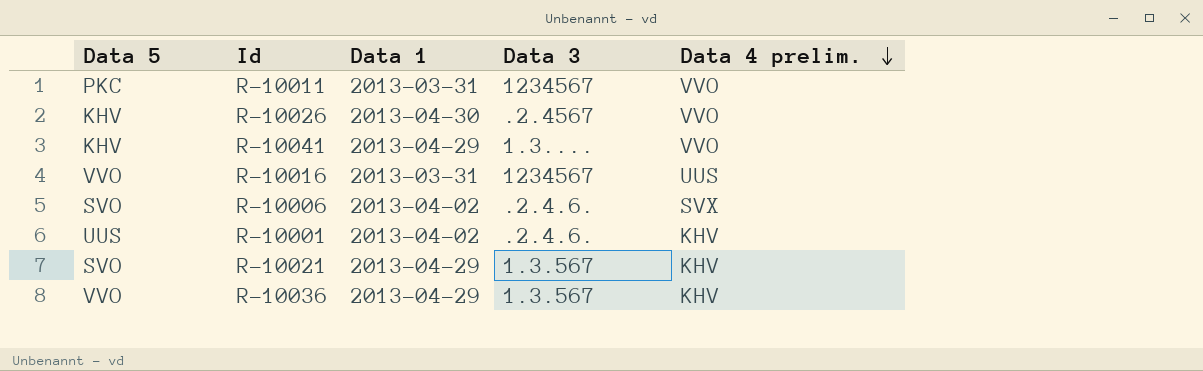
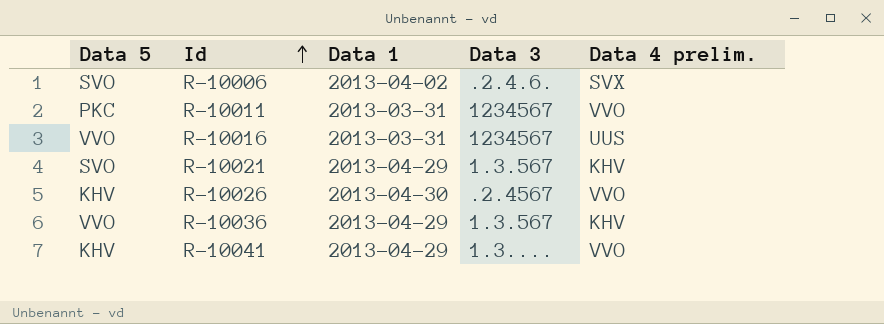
row order: Data 4 prelim. descending -> Id ascending
row R-10001: UUS | 2013-04-02 | .2.4.6. | KHV -> none

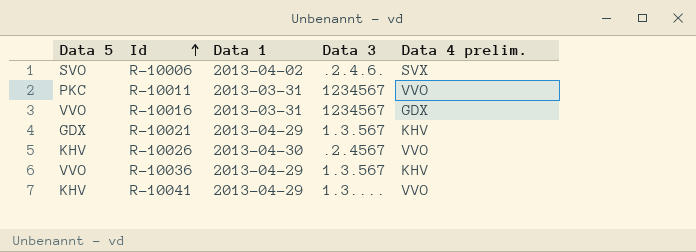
R-10016 | Data 4 prelim.: UUS -> GDX
R-10021 | Data 5: SVO -> GDX

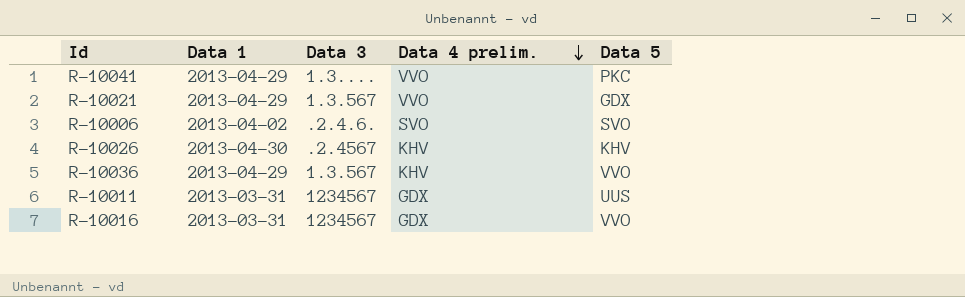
row order: Id ascending -> Data 4 prelim. descending
column Data 5 | position: 1 -> 5
R-10041 | Data 5: KHV -> PKC
R-10021 | Data 4 prelim.: KHV -> VVO
R-10006 | Data 4 prelim.: SVX -> SVO
R-10026 | Data 4 prelim.: VVO -> KHV
R-10011 | Data 4 prelim.: VVO -> GDX
R-10011 | Data 5: PKC -> UUS

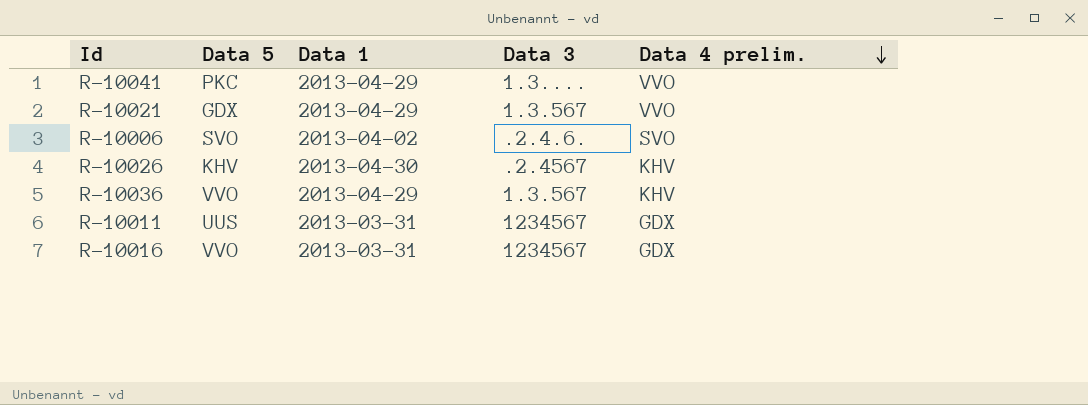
column Data 5 | position: 5 -> 2

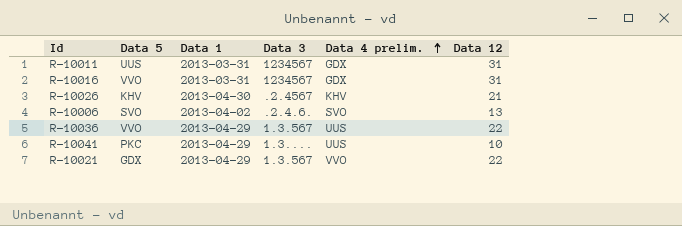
row order: Data 4 prelim. descending -> Data 4 prelim. ascending
column Data 12 | position: none -> 6
R-10036 | Data 4 prelim.: KHV -> UUS
R-10041 | Data 4 prelim.: VVO -> UUS

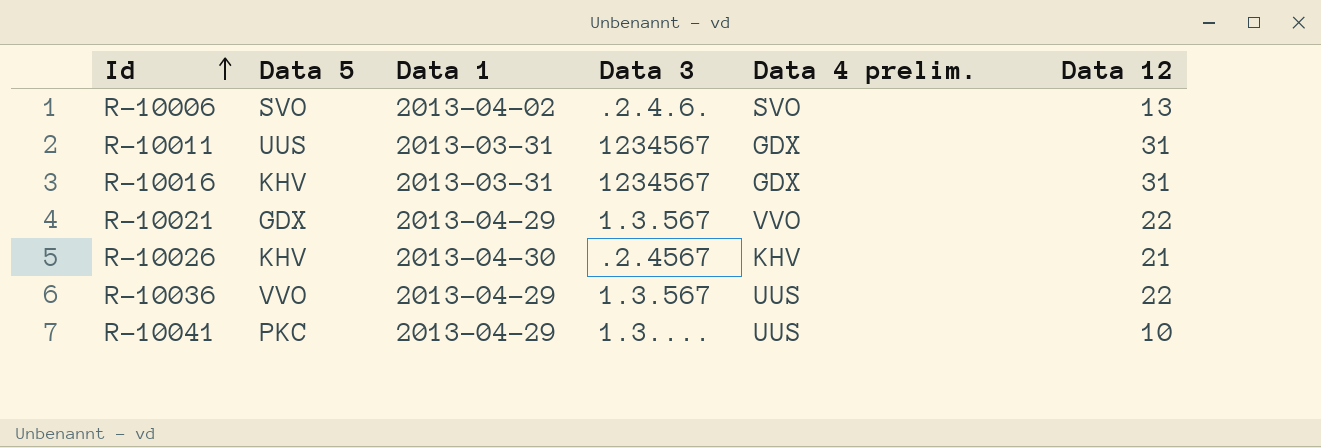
row order: Data 4 prelim. ascending -> Id ascending
R-10016 | Data 5: VVO -> KHV

